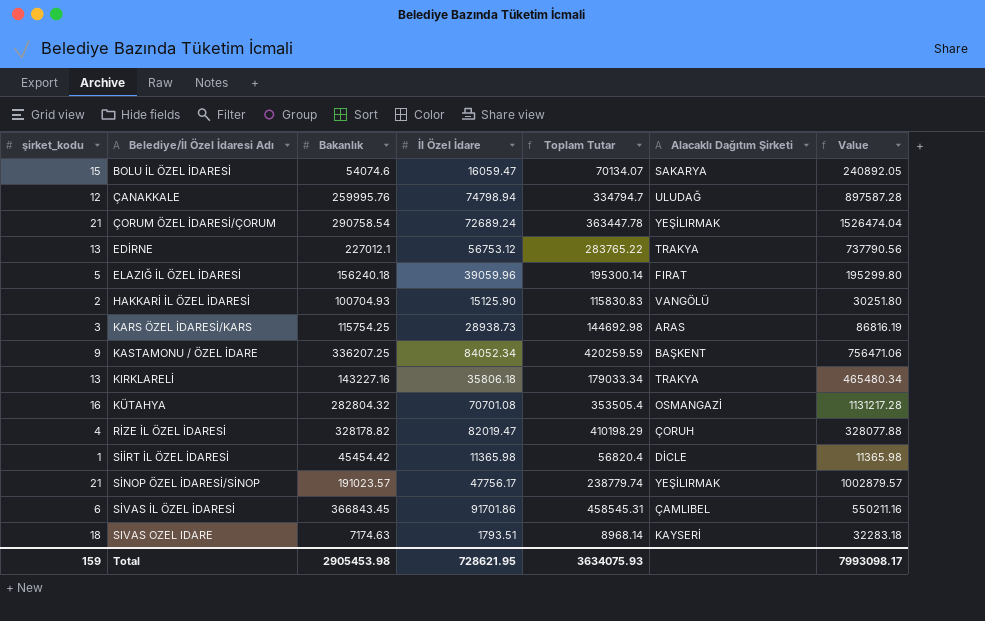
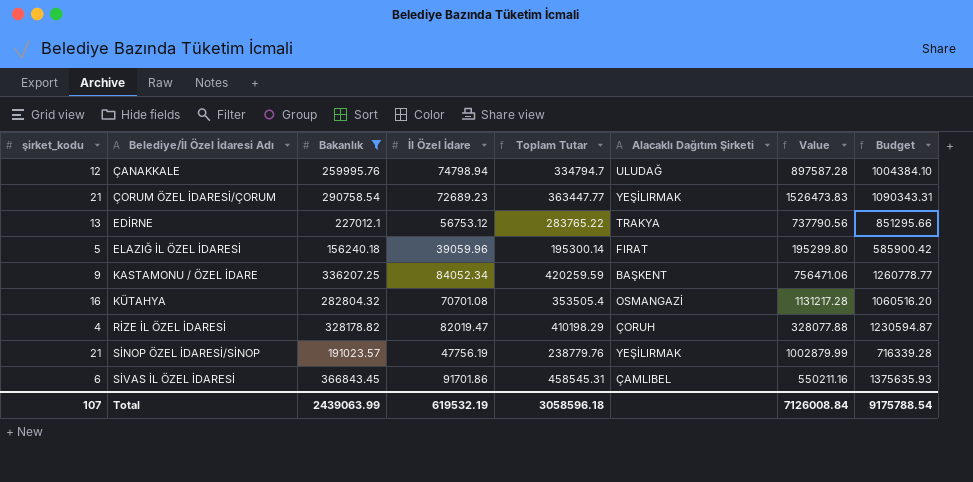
filter: none -> Bakanlık >= 156240.18
column Budget | formula: none -> [Toplam Tutar] * 3
ÇORUM ÖZEL İDARESİ/ÇORUM | İl Özel İdare: 72689.24 -> 72689.23
ÇORUM ÖZEL İDARESİ/ÇORUM | Toplam Tutar: 363447.78 -> 363447.77
ÇORUM ÖZEL İDARESİ/ÇORUM | Value: 1526474.04 -> 1526473.83
SİNOP ÖZEL İDARESİ/SİNOP | İl Özel İdare: 47756.17 -> 47756.19
SİNOP ÖZEL İDARESİ/SİNOP | Toplam Tutar: 238779.74 -> 238779.76
SİNOP ÖZEL İDARESİ/SİNOP | Value: 1002879.57 -> 1002879.99
Total | şirket_kodu: 159 -> 107
Total | Bakanlık: 2905453.98 -> 2439063.99
Total | İl Özel İdare: 728621.95 -> 619532.19
Total | Toplam Tutar: 3634075.93 -> 3058596.18
Total | Value: 7993098.17 -> 7126008.84

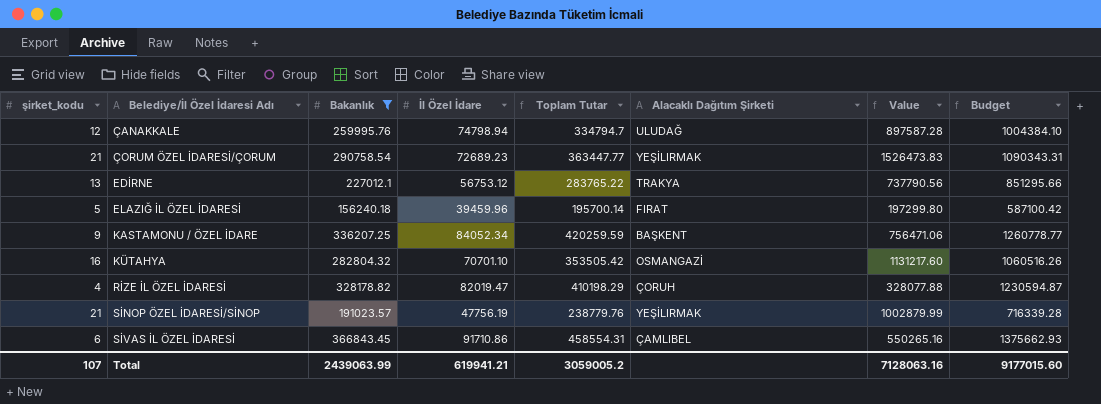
ELAZIĞ İL ÖZEL İDARESİ | İl Özel İdare: 39059.96 -> 39459.96
ELAZIĞ İL ÖZEL İDARESİ | Toplam Tutar: 195300.14 -> 195700.14
ELAZIĞ İL ÖZEL İDARESİ | Value: 195299.80 -> 197299.80
ELAZIĞ İL ÖZEL İDARESİ | Budget: 585900.42 -> 587100.42
KÜTAHYA | İl Özel İdare: 70701.08 -> 70701.10
KÜTAHYA | Toplam Tutar: 353505.4 -> 353505.42
KÜTAHYA | Value: 1131217.28 -> 1131217.60
KÜTAHYA | Budget: 1060516.20 -> 1060516.26
SİVAS İL ÖZEL İDARESİ | İl Özel İdare: 91701.86 -> 91710.86
SİVAS İL ÖZEL İDARESİ | Toplam Tutar: 458545.31 -> 458554.31
SİVAS İL ÖZEL İDARESİ | Value: 550211.16 -> 550265.16
SİVAS İL ÖZEL İDARESİ | Budget: 1375635.93 -> 1375662.93
Total | İl Özel İdare: 619532.19 -> 619941.21
Total | Toplam Tutar: 3058596.18 -> 3059005.2
Total | Value: 7126008.84 -> 7128063.16
Total | Budget: 9175788.54 -> 9177015.60

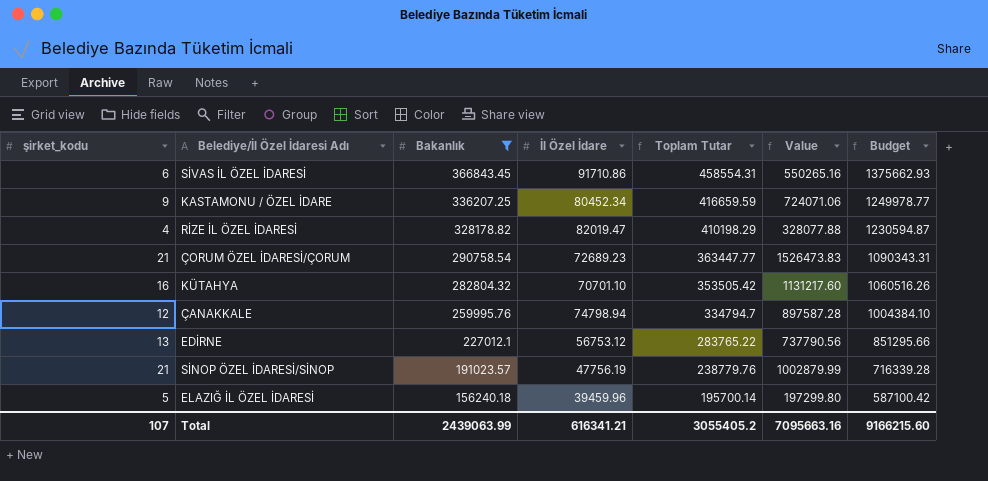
row order: Belediye/İl Özel İdaresi Adı ascending -> Bakanlık descending
column Alacaklı Dağıtım Şirketi | position: 6 -> none
KASTAMONU / ÖZEL İDARE | İl Özel İdare: 84052.34 -> 80452.34
KASTAMONU / ÖZEL İDARE | Toplam Tutar: 420259.59 -> 416659.59
KASTAMONU / ÖZEL İDARE | Value: 756471.06 -> 724071.06
KASTAMONU / ÖZEL İDARE | Budget: 1260778.77 -> 1249978.77
Total | İl Özel İdare: 619941.21 -> 616341.21
Total | Toplam Tutar: 3059005.2 -> 3055405.2
Total | Value: 7128063.16 -> 7095663.16
Total | Budget: 9177015.60 -> 9166215.60

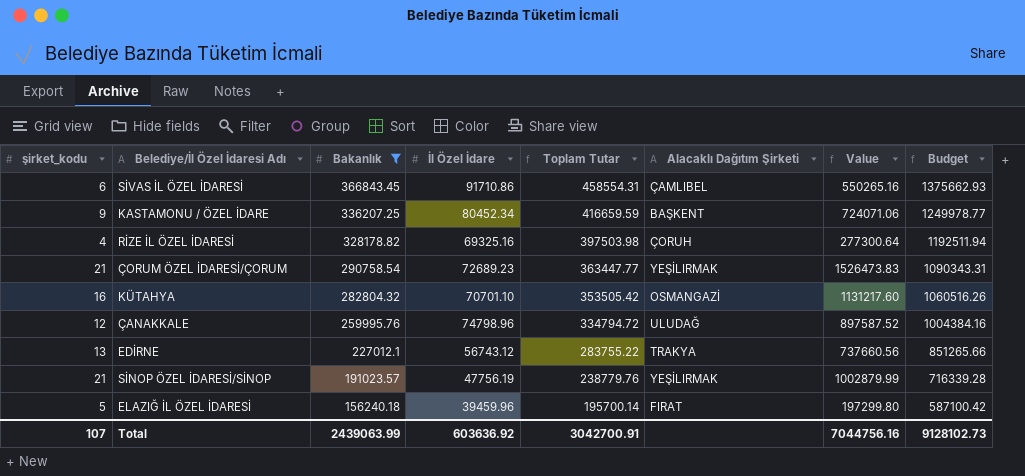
column Alacaklı Dağıtım Şirketi | position: none -> 6
RİZE İL ÖZEL İDARESİ | İl Özel İdare: 82019.47 -> 69325.16
RİZE İL ÖZEL İDARESİ | Toplam Tutar: 410198.29 -> 397503.98
RİZE İL ÖZEL İDARESİ | Value: 328077.88 -> 277300.64
RİZE İL ÖZEL İDARESİ | Budget: 1230594.87 -> 1192511.94
ÇANAKKALE | İl Özel İdare: 74798.94 -> 74798.96
ÇANAKKALE | Toplam Tutar: 334794.7 -> 334794.72
ÇANAKKALE | Value: 897587.28 -> 897587.52
ÇANAKKALE | Budget: 1004384.10 -> 1004384.16
EDİRNE | İl Özel İdare: 56753.12 -> 56743.12
EDİRNE | Toplam Tutar: 283765.22 -> 283755.22
EDİRNE | Value: 737790.56 -> 737660.56
EDİRNE | Budget: 851295.66 -> 851265.66
Total | İl Özel İdare: 616341.21 -> 603636.92
Total | Toplam Tutar: 3055405.2 -> 3042700.91
Total | Value: 7095663.16 -> 7044756.16
Total | Budget: 9166215.60 -> 9128102.73

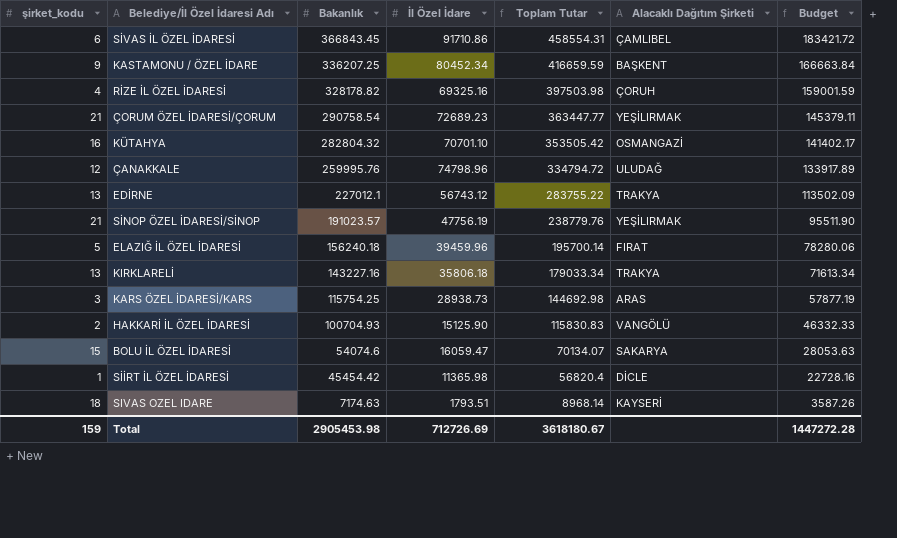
filter: Bakanlık >= 156240.18 -> none
column Value | formula: [şirket_kodu] * [İl Özel İdare] -> none
column Budget | formula: [Toplam Tutar] * 3 -> [Toplam Tutar] * 0.4
Total | şirket_kodu: 107 -> 159
Total | Bakanlık: 2439063.99 -> 2905453.98
Total | İl Özel İdare: 603636.92 -> 712726.69
Total | Toplam Tutar: 3042700.91 -> 3618180.67
Total | Budget: 9128102.73 -> 1447272.28

